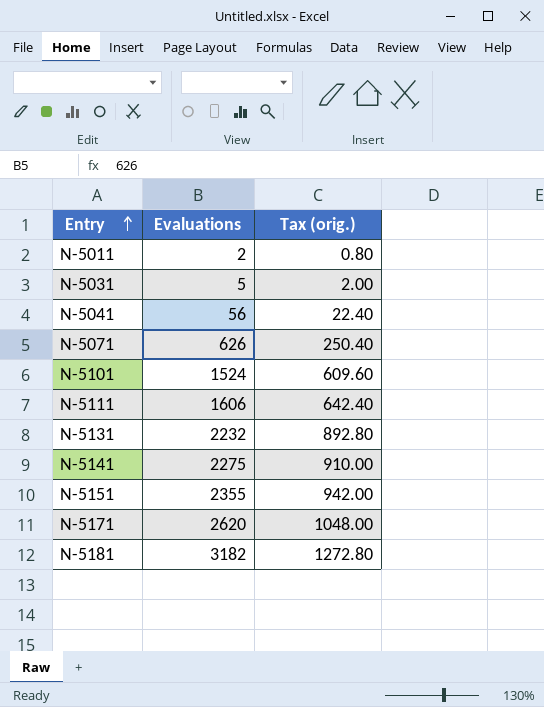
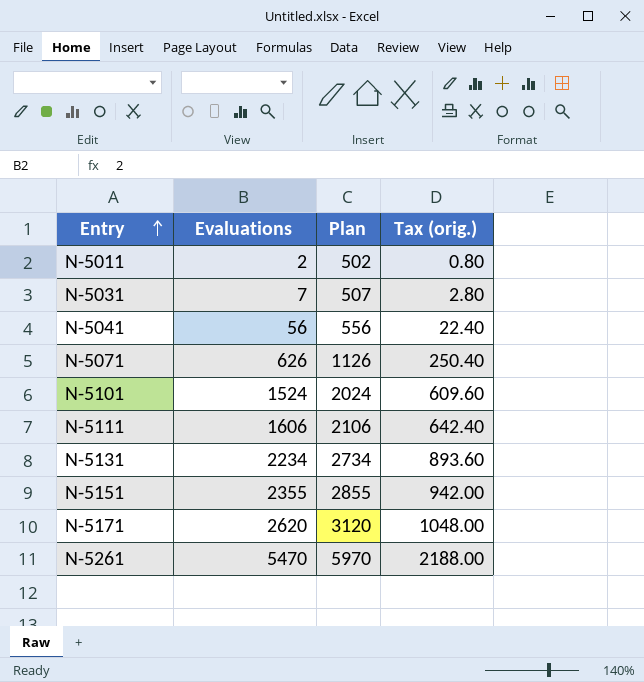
column Plan | formula: none -> [Evaluations] + 500
row N-5141: 2275 | 910.00 -> none
row N-5181: 3182 | 1272.80 -> none
N-5031 | Evaluations: 5 -> 7
N-5031 | Tax (orig.): 2.00 -> 2.80
N-5131 | Evaluations: 2232 -> 2234
N-5131 | Tax (orig.): 892.80 -> 893.60
row N-5261: none -> 5470 | 5970 | 2188.00

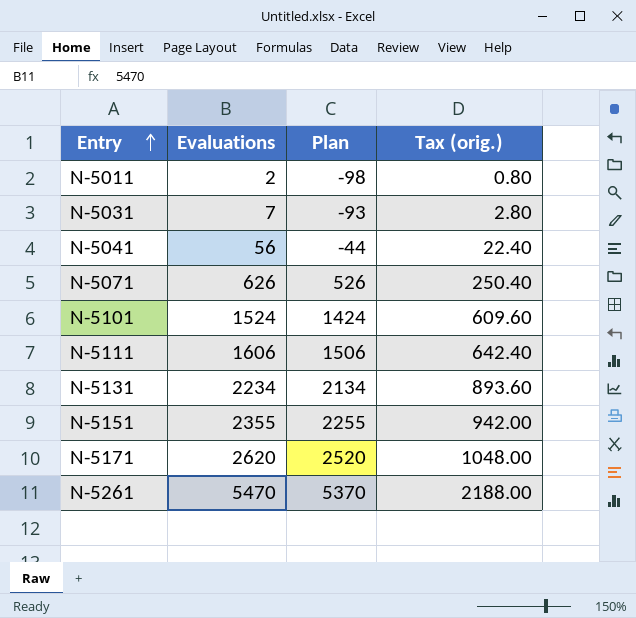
column Plan | formula: [Evaluations] + 500 -> [Evaluations] - 100

